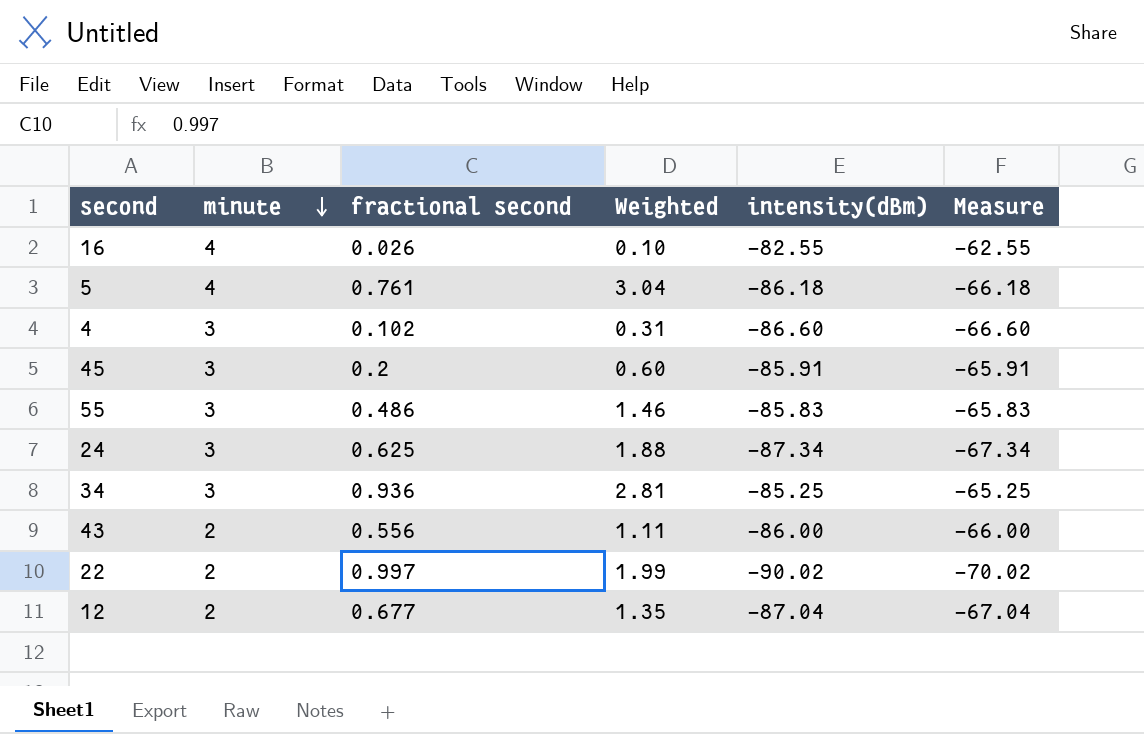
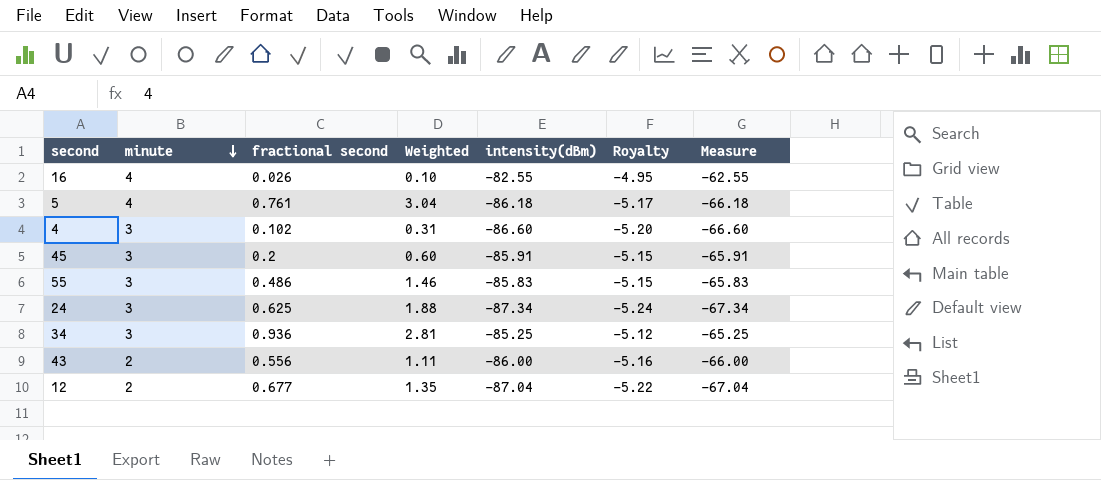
column Royalty | formula: none -> [intensity(dBm)] * 0.06
row 22: 2 | 0.997 | 1.99 | -90.02 | -70.02 -> none

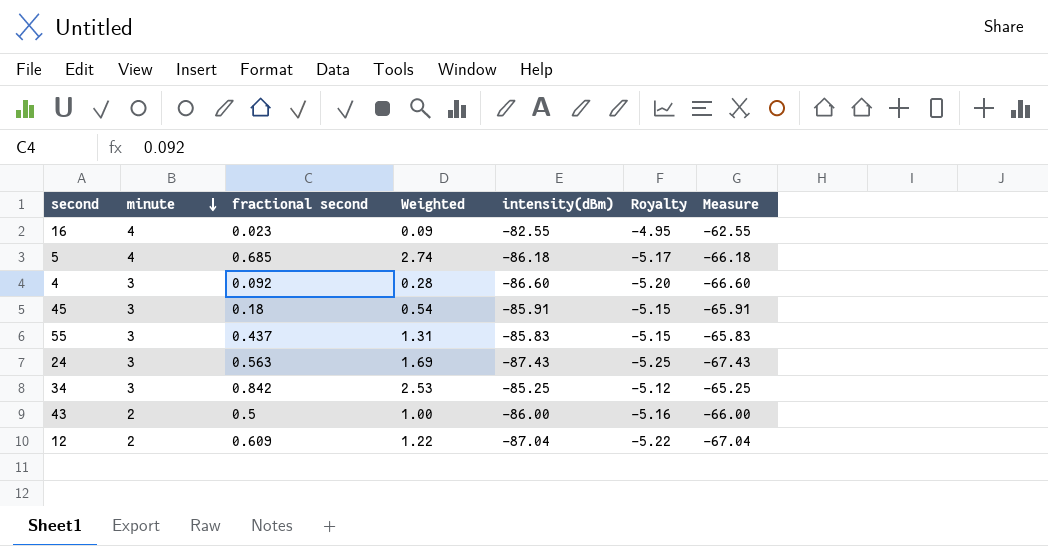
16 | fractional second: 0.026 -> 0.023
16 | Weighted: 0.10 -> 0.09
5 | fractional second: 0.761 -> 0.685
5 | Weighted: 3.04 -> 2.74
4 | fractional second: 0.102 -> 0.092
4 | Weighted: 0.31 -> 0.28
45 | fractional second: 0.2 -> 0.18
45 | Weighted: 0.60 -> 0.54
55 | fractional second: 0.486 -> 0.437
55 | Weighted: 1.46 -> 1.31
24 | fractional second: 0.625 -> 0.563
24 | Weighted: 1.88 -> 1.69
24 | intensity(dBm): -87.34 -> -87.43
24 | Royalty: -5.24 -> -5.25
24 | Measure: -67.34 -> -67.43
34 | fractional second: 0.936 -> 0.842
34 | Weighted: 2.81 -> 2.53
43 | fractional second: 0.556 -> 0.5
43 | Weighted: 1.11 -> 1.00
12 | fractional second: 0.677 -> 0.609
12 | Weighted: 1.35 -> 1.22

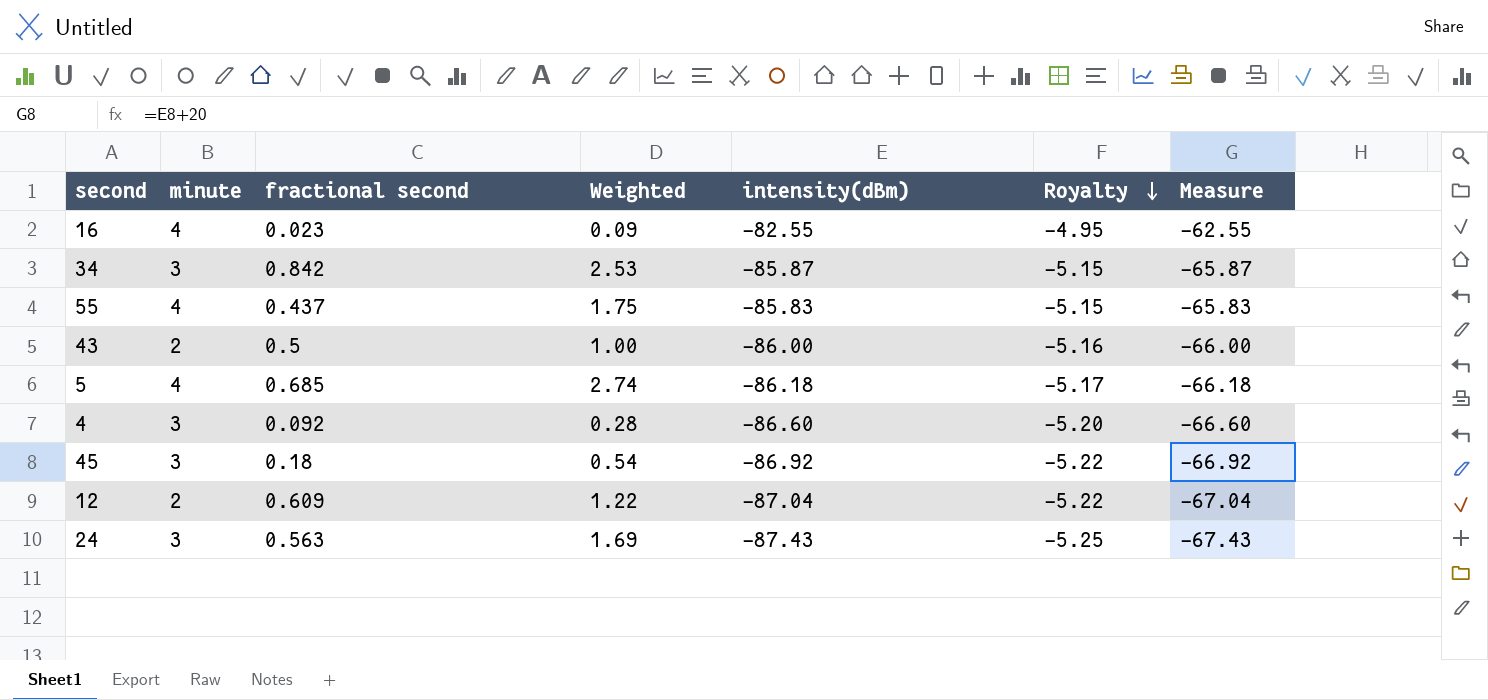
row order: minute descending -> Royalty descending
34 | intensity(dBm): -85.25 -> -85.87
34 | Royalty: -5.12 -> -5.15
34 | Measure: -65.25 -> -65.87
55 | minute: 3 -> 4
55 | Weighted: 1.31 -> 1.75
45 | intensity(dBm): -85.91 -> -86.92
45 | Royalty: -5.15 -> -5.22
45 | Measure: -65.91 -> -66.92

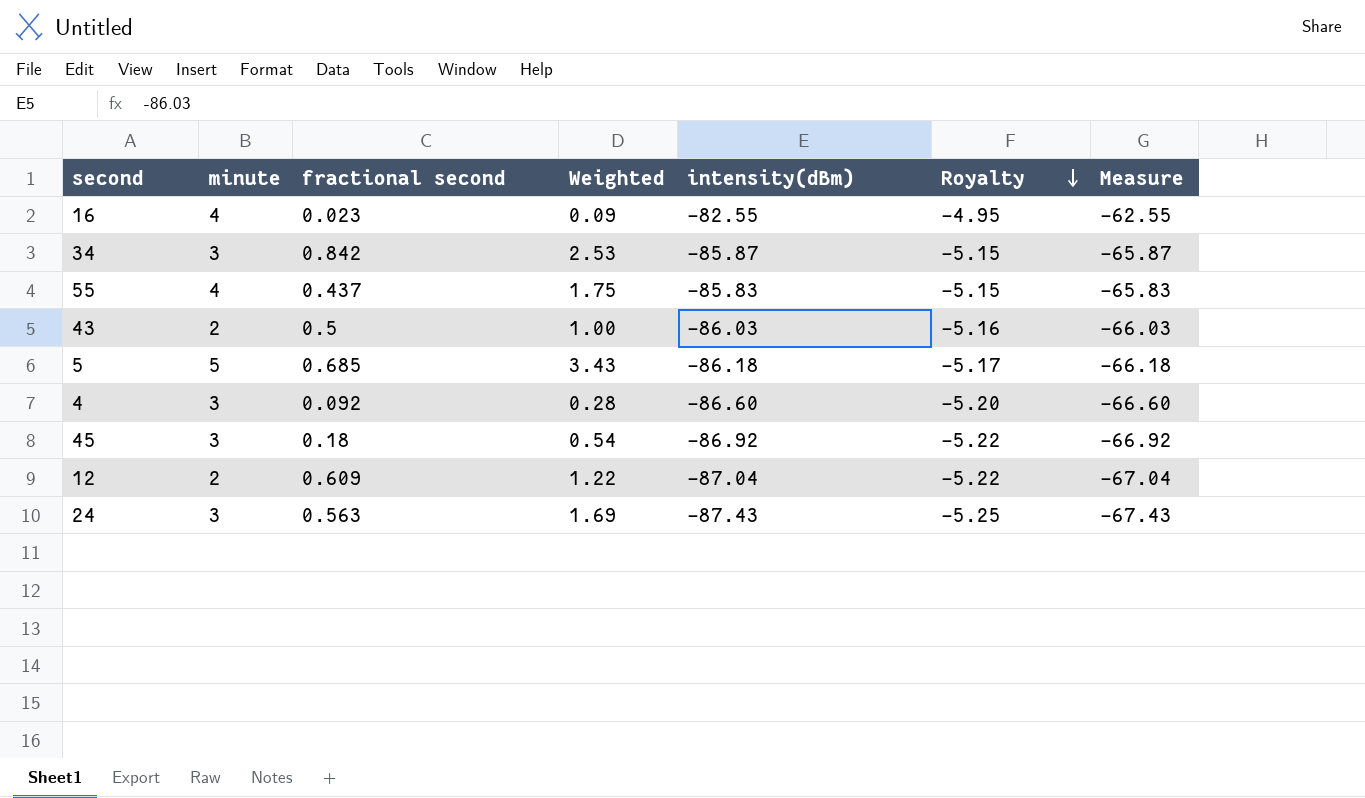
43 | intensity(dBm): -86.00 -> -86.03
43 | Measure: -66.00 -> -66.03
5 | minute: 4 -> 5
5 | Weighted: 2.74 -> 3.43

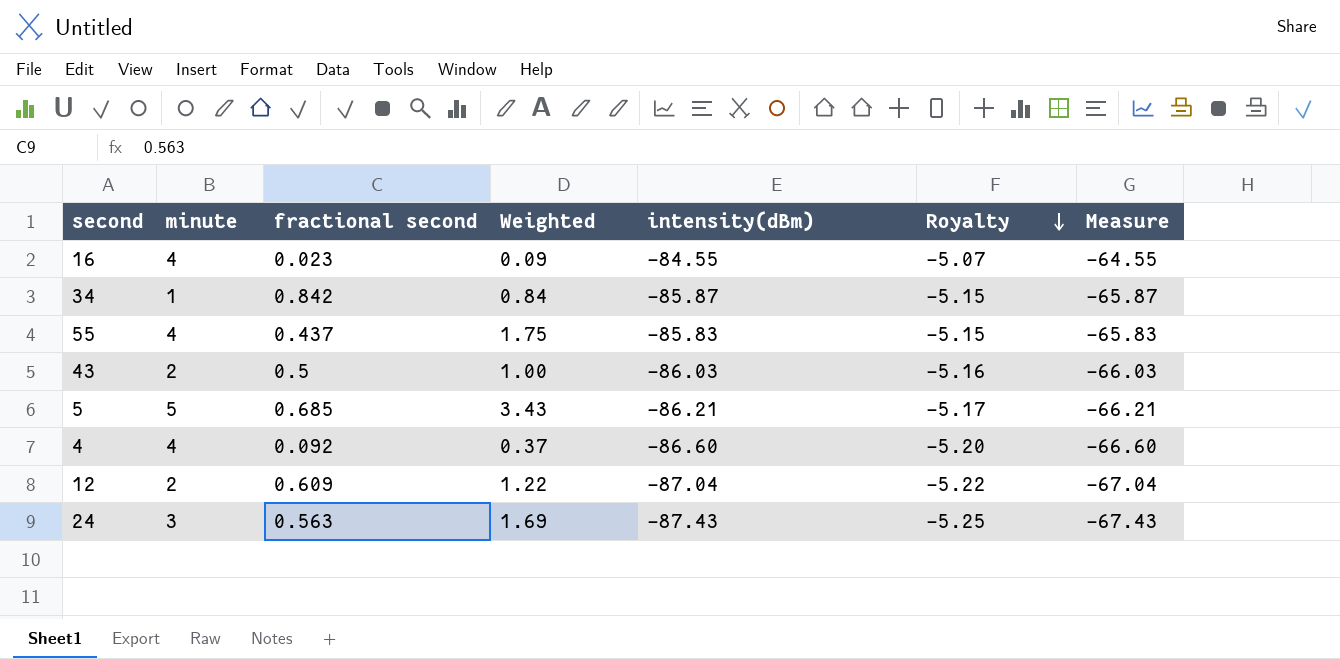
row 45: 3 | 0.18 | 0.54 | -86.92 | -5.22 | -66.92 -> none
16 | intensity(dBm): -82.55 -> -84.55
16 | Royalty: -4.95 -> -5.07
16 | Measure: -62.55 -> -64.55
34 | minute: 3 -> 1
34 | Weighted: 2.53 -> 0.84
5 | intensity(dBm): -86.18 -> -86.21
5 | Measure: -66.18 -> -66.21
4 | minute: 3 -> 4
4 | Weighted: 0.28 -> 0.37

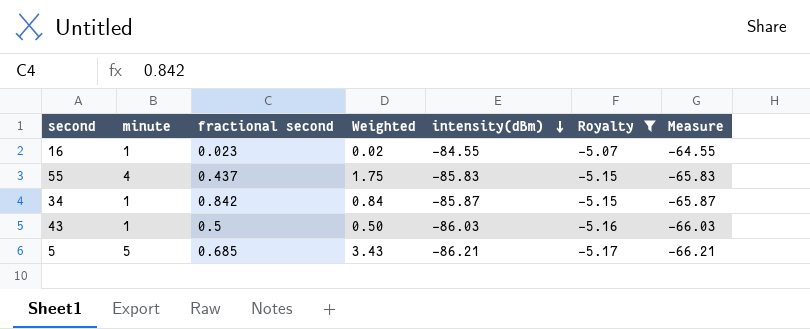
filter: none -> Royalty >= -5.17
row order: Royalty descending -> intensity(dBm) descending
16 | minute: 4 -> 1
16 | Weighted: 0.09 -> 0.02
43 | minute: 2 -> 1
43 | Weighted: 1.00 -> 0.50

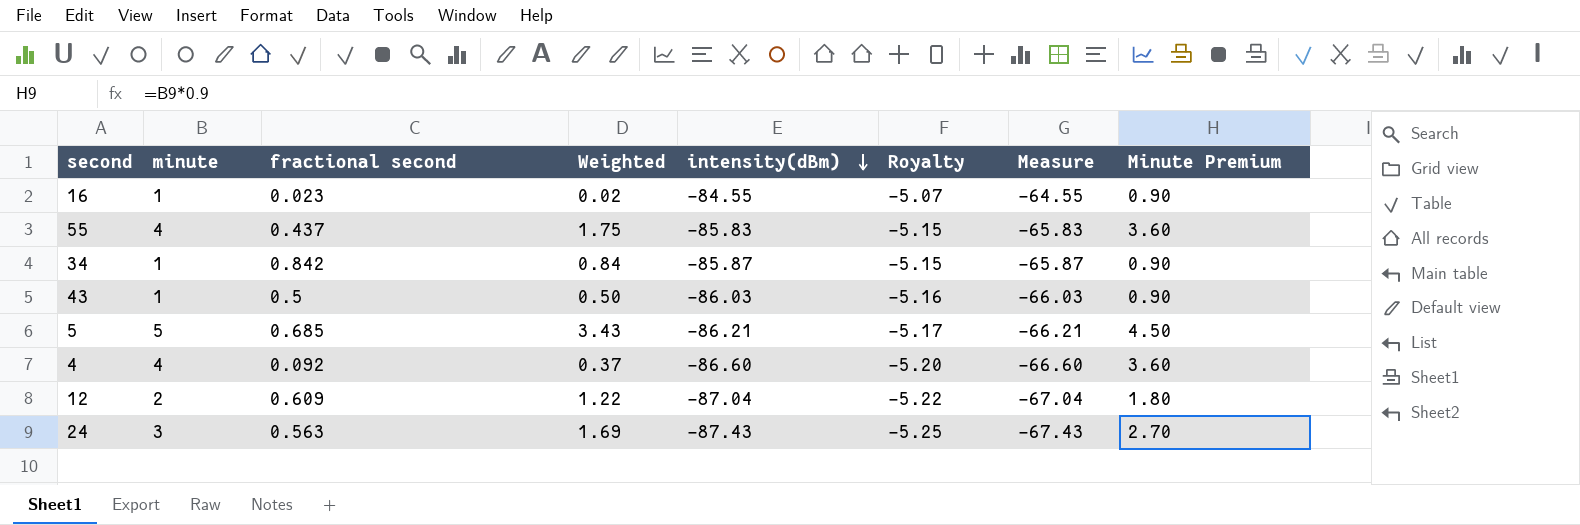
filter: Royalty >= -5.17 -> none
column Minute Premium | formula: none -> [minute] * 0.9

